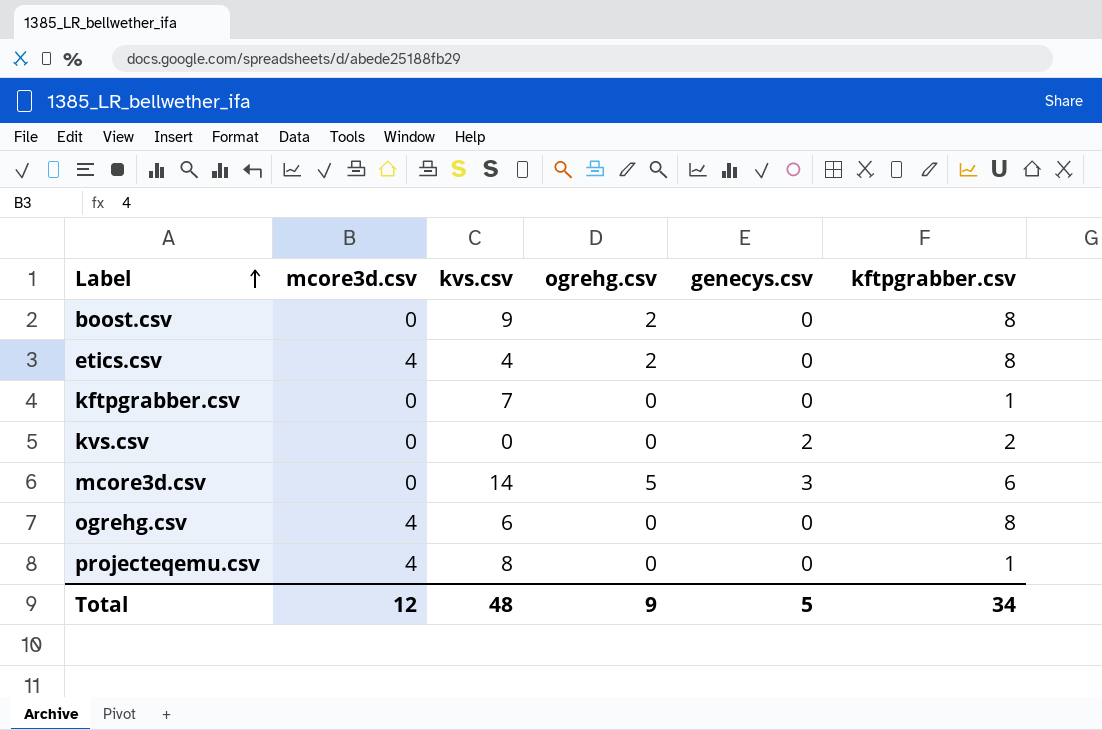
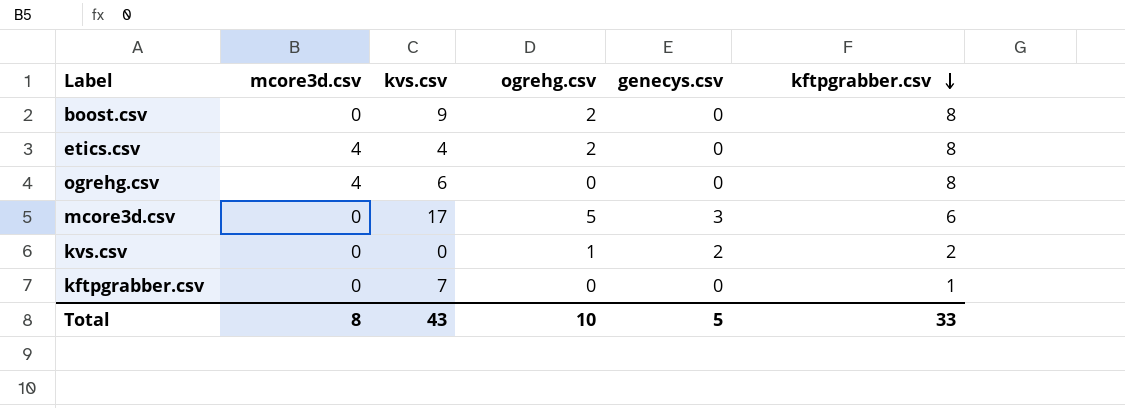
row order: Label ascending -> kftpgrabber.csv descending
row projecteqemu.csv: 4 | 8 | 0 | 0 | 1 -> none
mcore3d.csv | kvs.csv: 14 -> 17
kvs.csv | ogrehg.csv: 0 -> 1
Total | mcore3d.csv: 12 -> 8
Total | kvs.csv: 48 -> 43
Total | ogrehg.csv: 9 -> 10
Total | kftpgrabber.csv: 34 -> 33

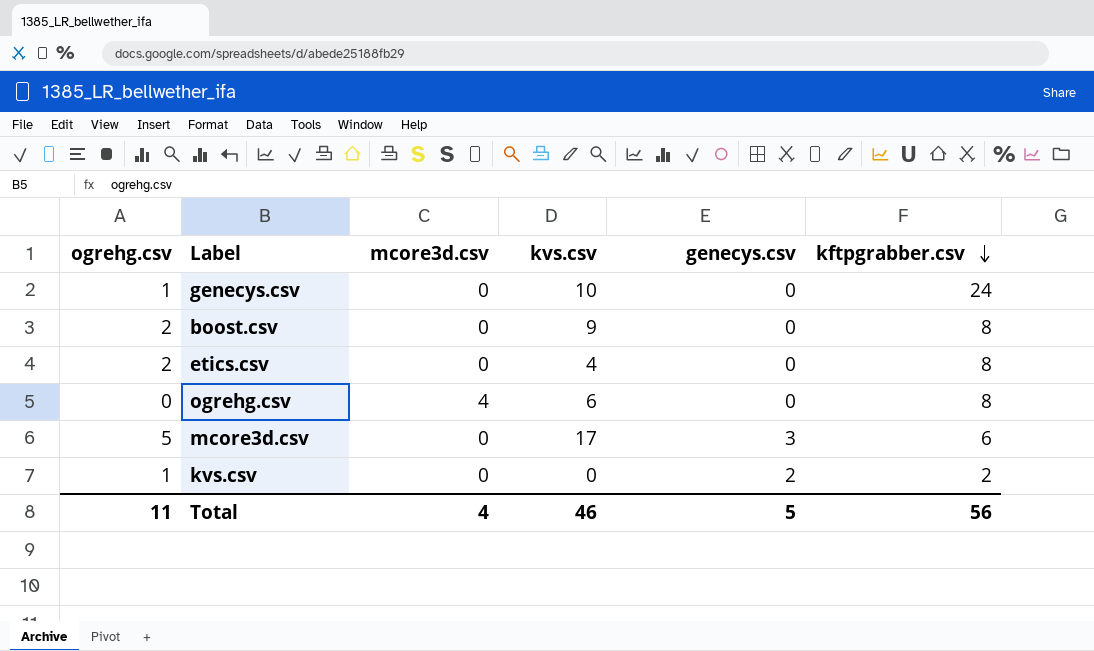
column ogrehg.csv | position: 4 -> 1
row kftpgrabber.csv: 0 | 7 | 0 | 0 | 1 -> none
row genecys.csv: none -> 1 | 0 | 10 | 0 | 24
etics.csv | mcore3d.csv: 4 -> 0
Total | ogrehg.csv: 10 -> 11
Total | mcore3d.csv: 8 -> 4
Total | kvs.csv: 43 -> 46
Total | kftpgrabber.csv: 33 -> 56

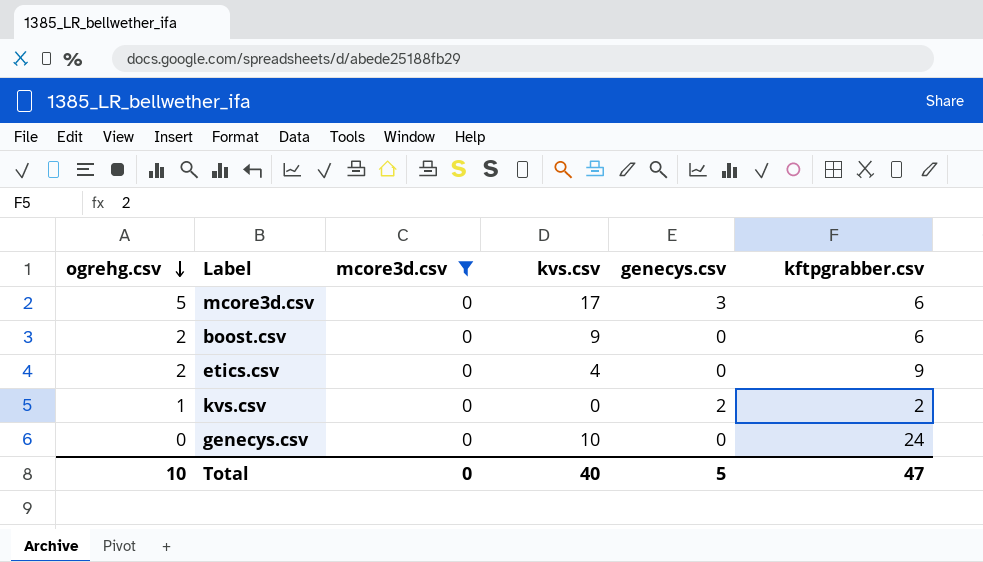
filter: none -> mcore3d.csv = 0
row order: kftpgrabber.csv descending -> ogrehg.csv descending
boost.csv | kftpgrabber.csv: 8 -> 6
etics.csv | kftpgrabber.csv: 8 -> 9
genecys.csv | ogrehg.csv: 1 -> 0
Total | ogrehg.csv: 11 -> 10
Total | mcore3d.csv: 4 -> 0
Total | kvs.csv: 46 -> 40
Total | kftpgrabber.csv: 56 -> 47

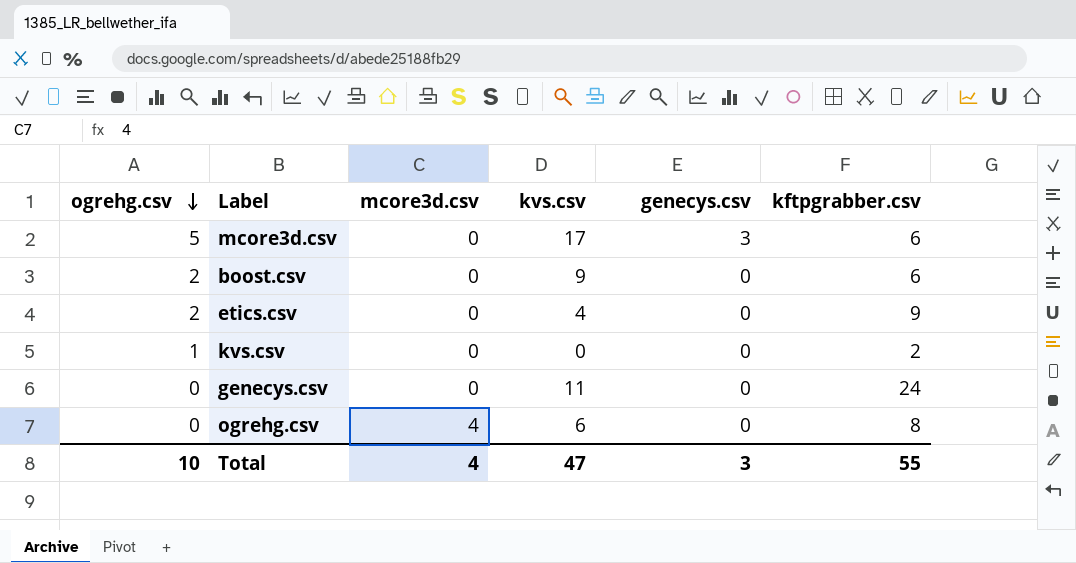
filter: mcore3d.csv = 0 -> none
kvs.csv | genecys.csv: 2 -> 0
genecys.csv | kvs.csv: 10 -> 11
Total | mcore3d.csv: 0 -> 4
Total | kvs.csv: 40 -> 47
Total | genecys.csv: 5 -> 3
Total | kftpgrabber.csv: 47 -> 55

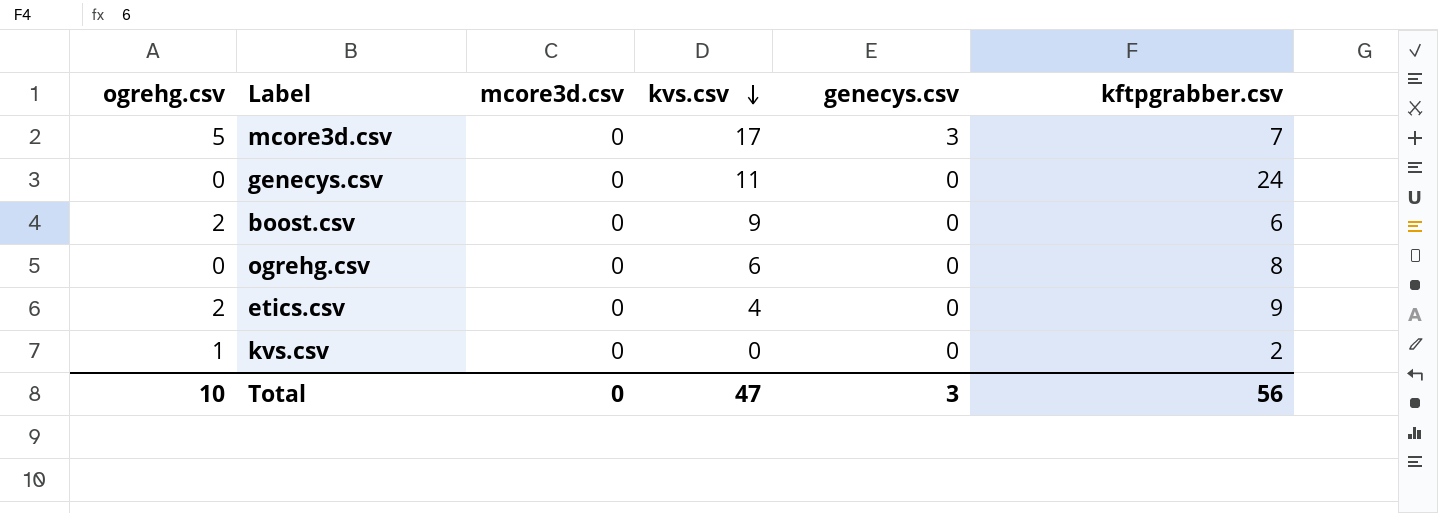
row order: ogrehg.csv descending -> kvs.csv descending
mcore3d.csv | kftpgrabber.csv: 6 -> 7
ogrehg.csv | mcore3d.csv: 4 -> 0
Total | mcore3d.csv: 4 -> 0
Total | kftpgrabber.csv: 55 -> 56

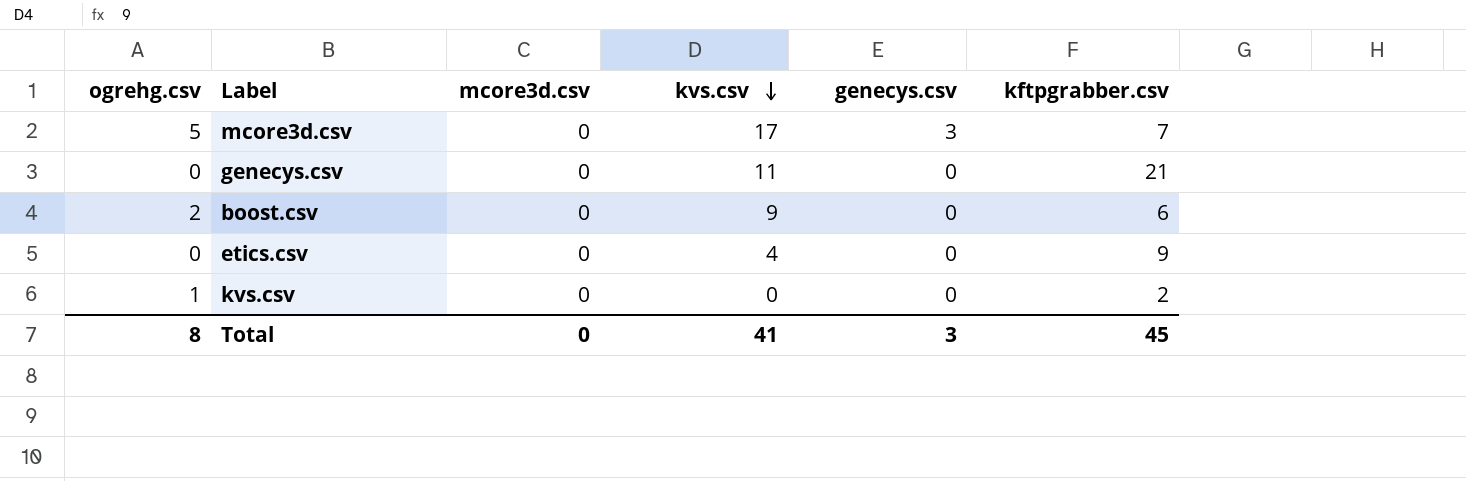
row ogrehg.csv: 0 | 0 | 6 | 0 | 8 -> none
genecys.csv | kftpgrabber.csv: 24 -> 21
etics.csv | ogrehg.csv: 2 -> 0
Total | ogrehg.csv: 10 -> 8
Total | kvs.csv: 47 -> 41
Total | kftpgrabber.csv: 56 -> 45

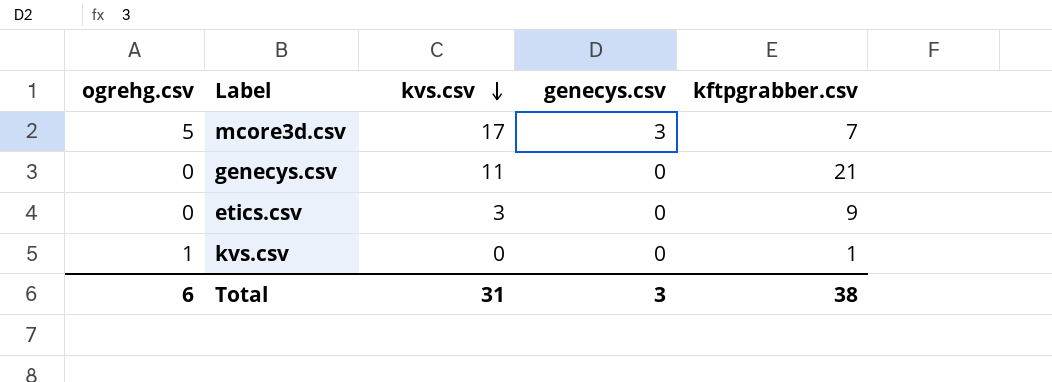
column mcore3d.csv | position: 3 -> none
row boost.csv: 2 | 0 | 9 | 0 | 6 -> none
etics.csv | kvs.csv: 4 -> 3
kvs.csv | kftpgrabber.csv: 2 -> 1
Total | ogrehg.csv: 8 -> 6
Total | kvs.csv: 41 -> 31
Total | kftpgrabber.csv: 45 -> 38

